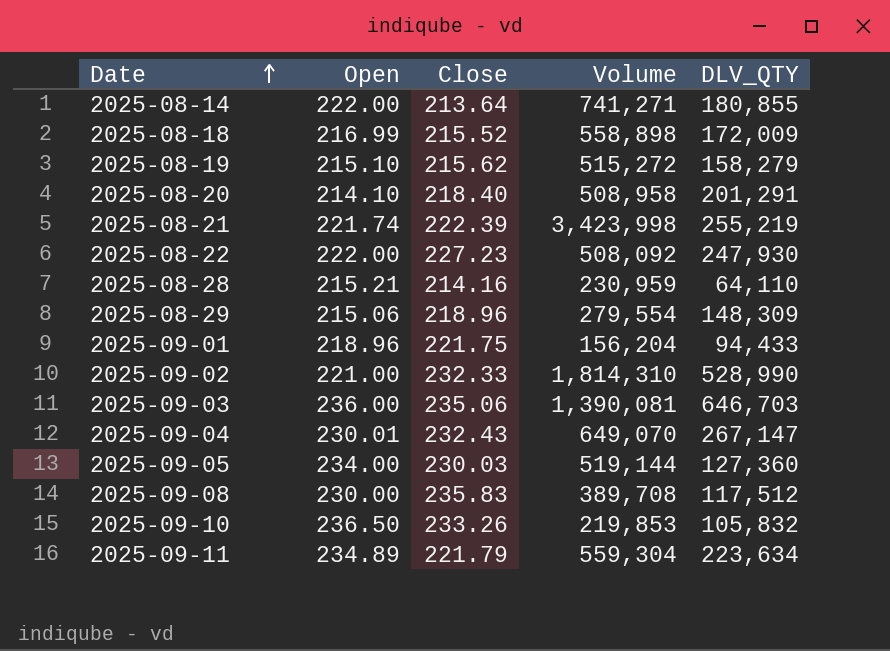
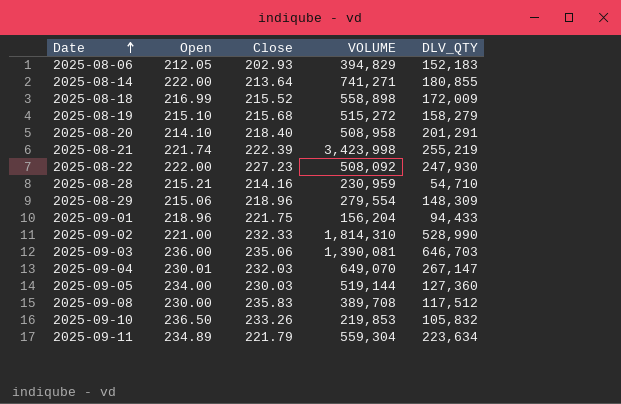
column name: Volume -> VOLUME
row 2025-08-06: none -> 212.05 | 202.93 | 394,829 | 152,183
2025-08-19 | Close: 215.62 -> 215.68
2025-08-28 | DLV_QTY: 64,110 -> 54,710
2025-09-04 | Close: 232.43 -> 232.03

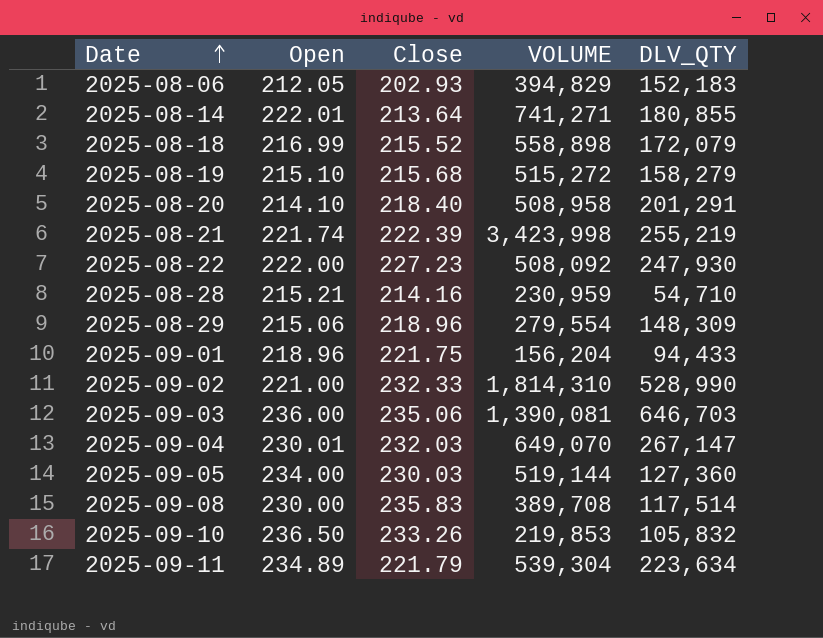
2025-08-14 | Open: 222.00 -> 222.01
2025-08-18 | DLV_QTY: 172,009 -> 172,079
2025-09-08 | DLV_QTY: 117,512 -> 117,514
2025-09-11 | VOLUME: 559,304 -> 539,304

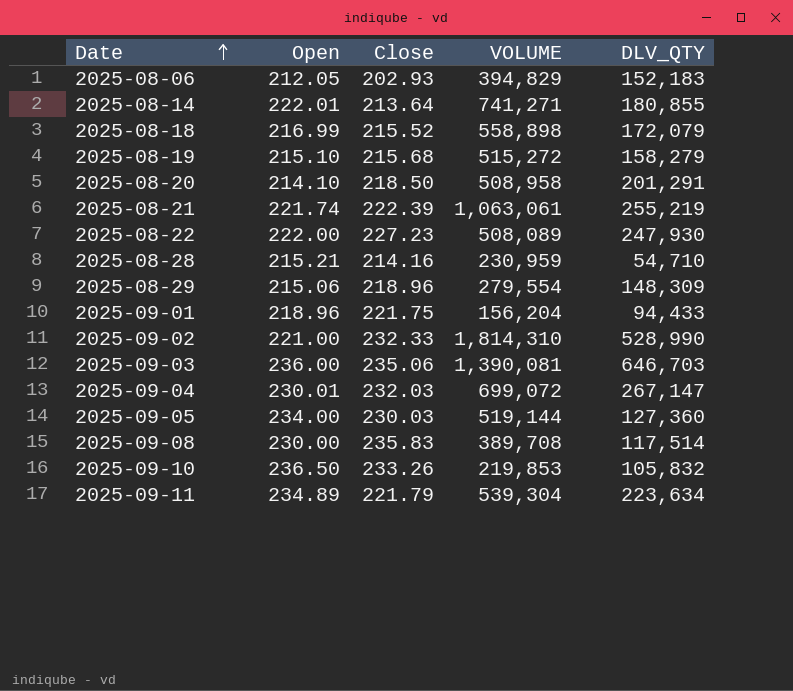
2025-08-20 | Close: 218.40 -> 218.50
2025-08-21 | VOLUME: 3,423,998 -> 1,063,061
2025-08-22 | VOLUME: 508,092 -> 508,089
2025-09-04 | VOLUME: 649,070 -> 699,072

